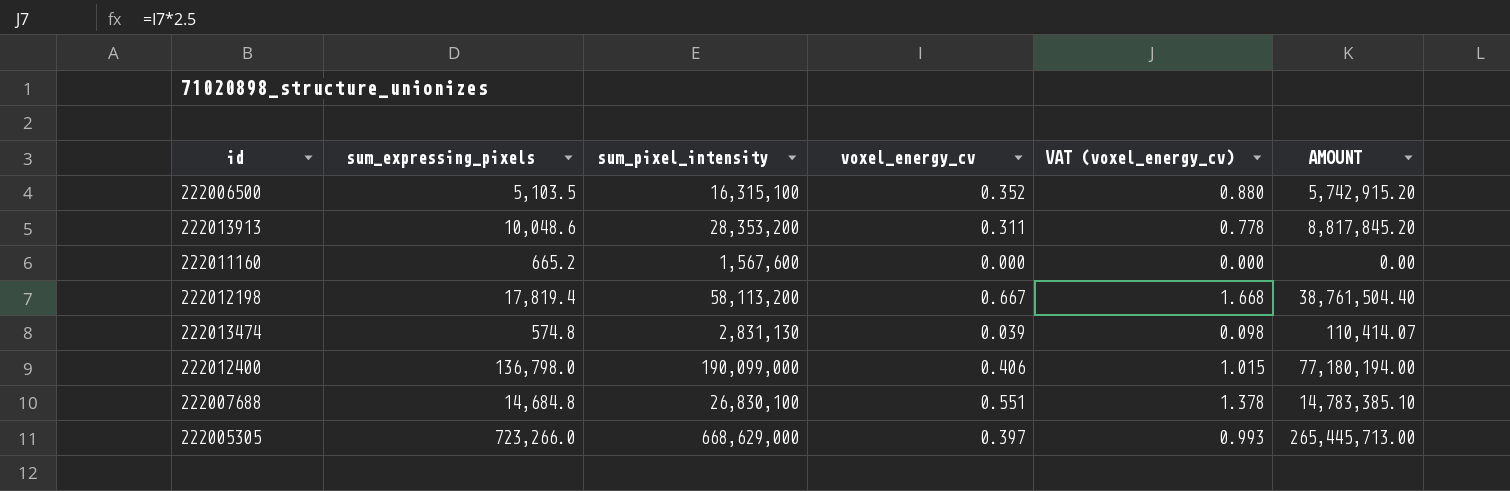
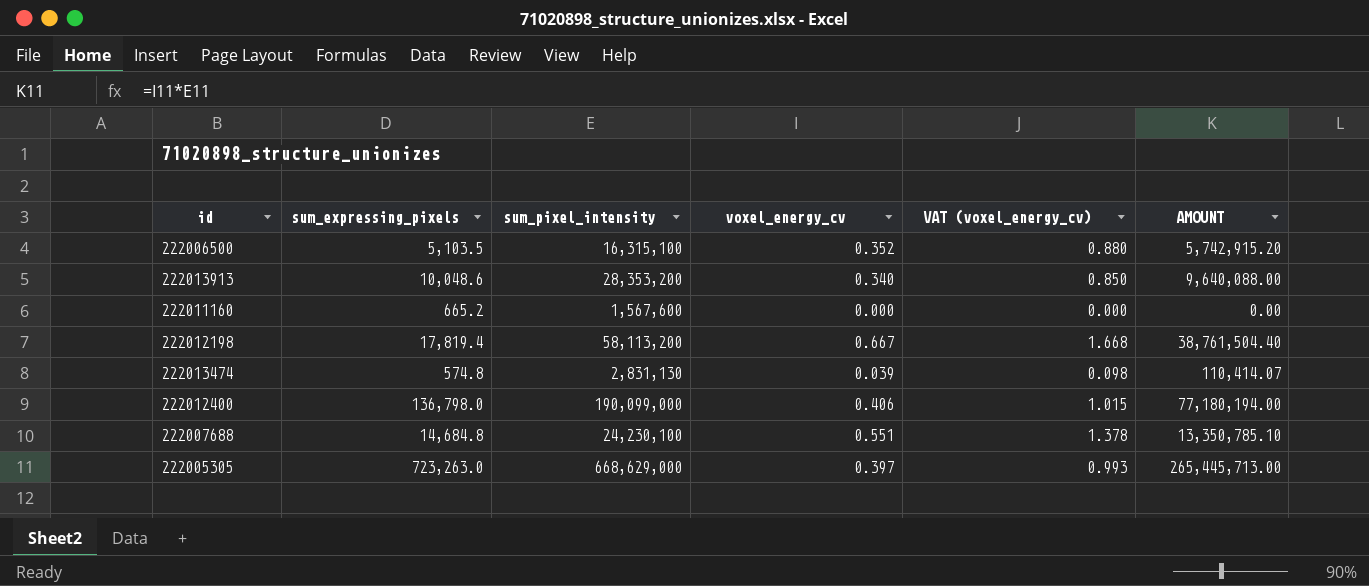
222013913 | voxel_energy_cv: 0.311 -> 0.340
222013913 | VAT (voxel_energy_cv): 0.778 -> 0.850
222013913 | AMOUNT: 8,817,845.20 -> 9,640,088.00
222007688 | sum_pixel_intensity: 26,830,100 -> 24,230,100
222007688 | AMOUNT: 14,783,385.10 -> 13,350,785.10
222005305 | sum_expressing_pixels: 723,266.0 -> 723,263.0

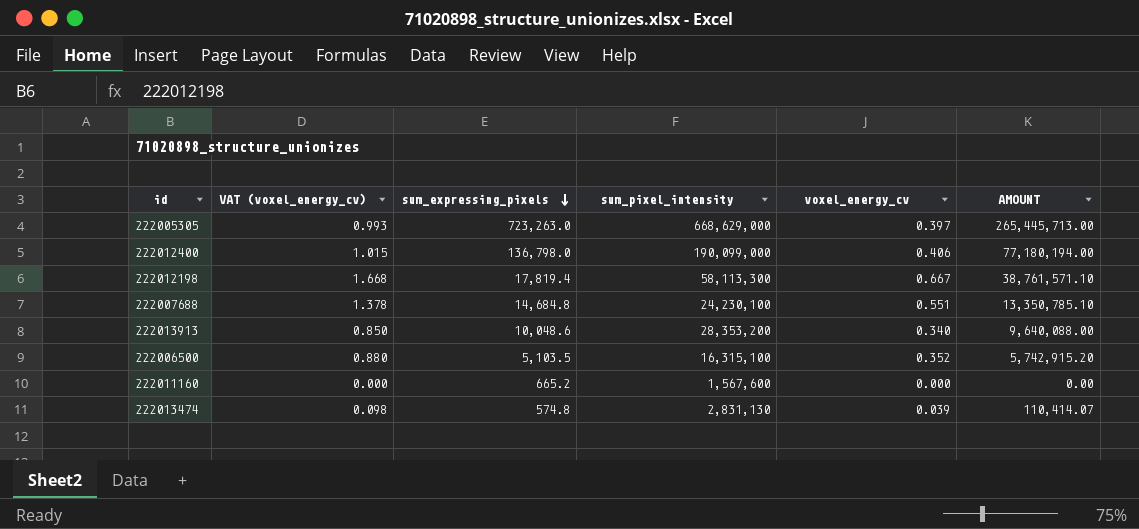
row order: none -> sum_expressing_pixels descending
column VAT (voxel_energy_cv) | position: 5 -> 2
222012198 | sum_pixel_intensity: 58,113,200 -> 58,113,300
222012198 | AMOUNT: 38,761,504.40 -> 38,761,571.10

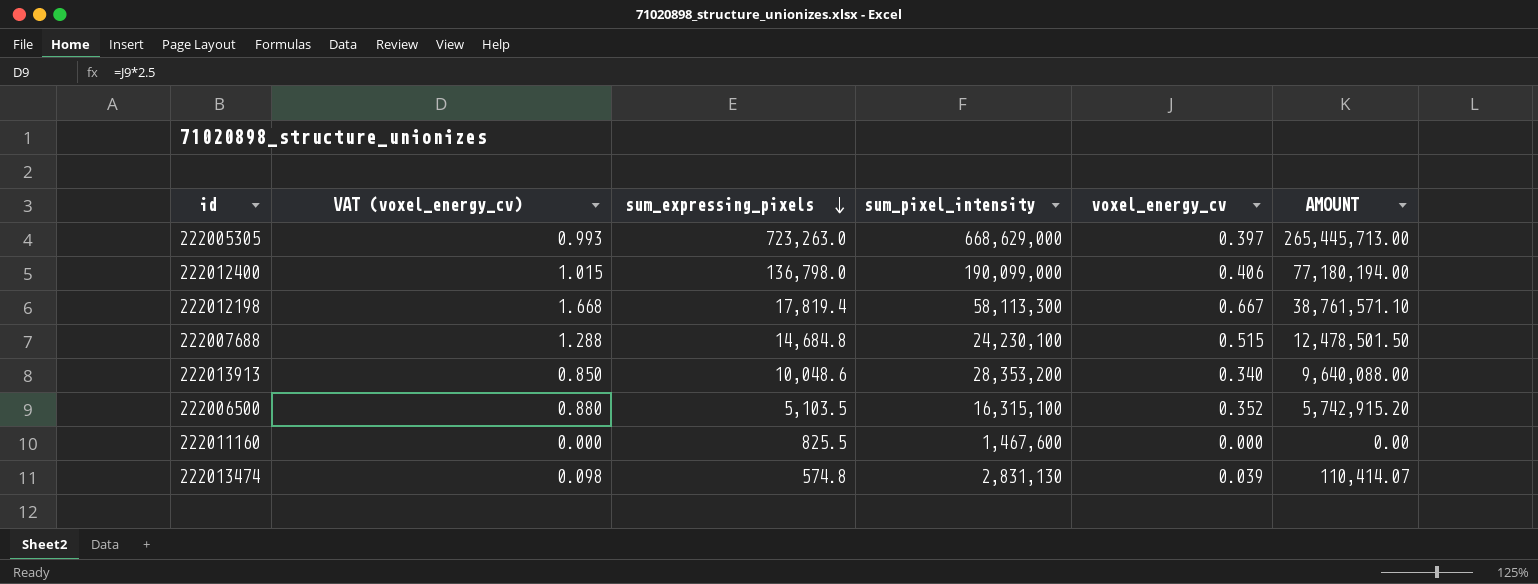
222007688 | VAT (voxel_energy_cv): 1.378 -> 1.288
222007688 | voxel_energy_cv: 0.551 -> 0.515
222007688 | AMOUNT: 13,350,785.10 -> 12,478,501.50
222011160 | sum_expressing_pixels: 665.2 -> 825.5
222011160 | sum_pixel_intensity: 1,567,600 -> 1,467,600

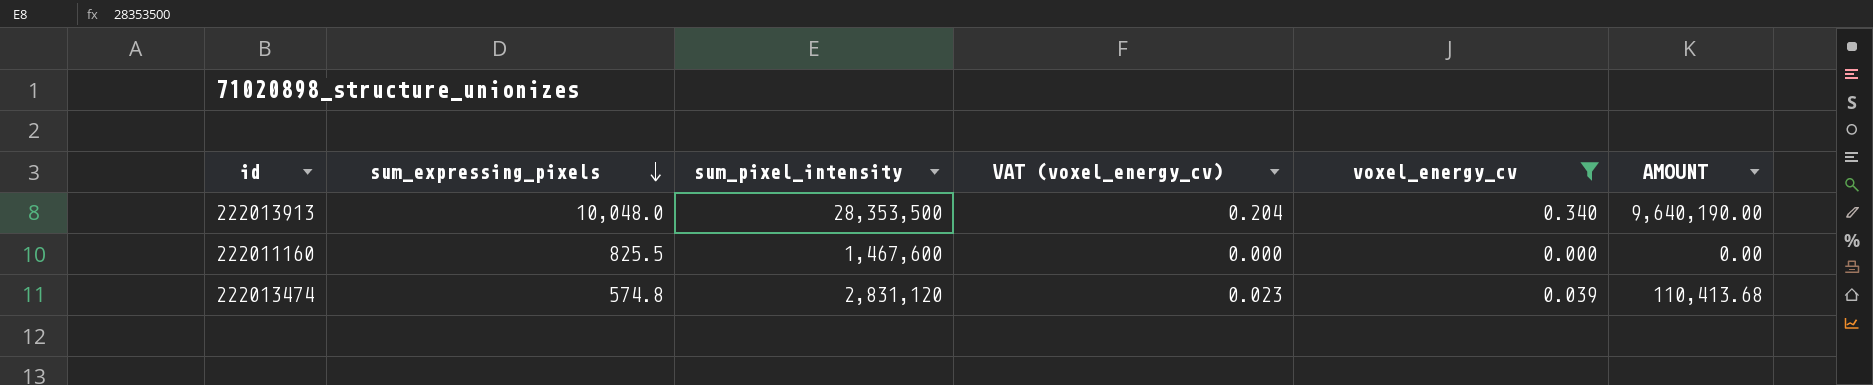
filter: none -> voxel_energy_cv <= 0.340
column VAT (voxel_energy_cv) | formula: [voxel_energy_cv] * 2.5 -> [voxel_energy_cv] * 0.6
column VAT (voxel_energy_cv) | position: 2 -> 4
222013913 | sum_expressing_pixels: 10,048.6 -> 10,048.0
222013913 | sum_pixel_intensity: 28,353,200 -> 28,353,500
222013913 | AMOUNT: 9,640,088.00 -> 9,640,190.00
222013474 | sum_pixel_intensity: 2,831,130 -> 2,831,120
222013474 | AMOUNT: 110,414.07 -> 110,413.68

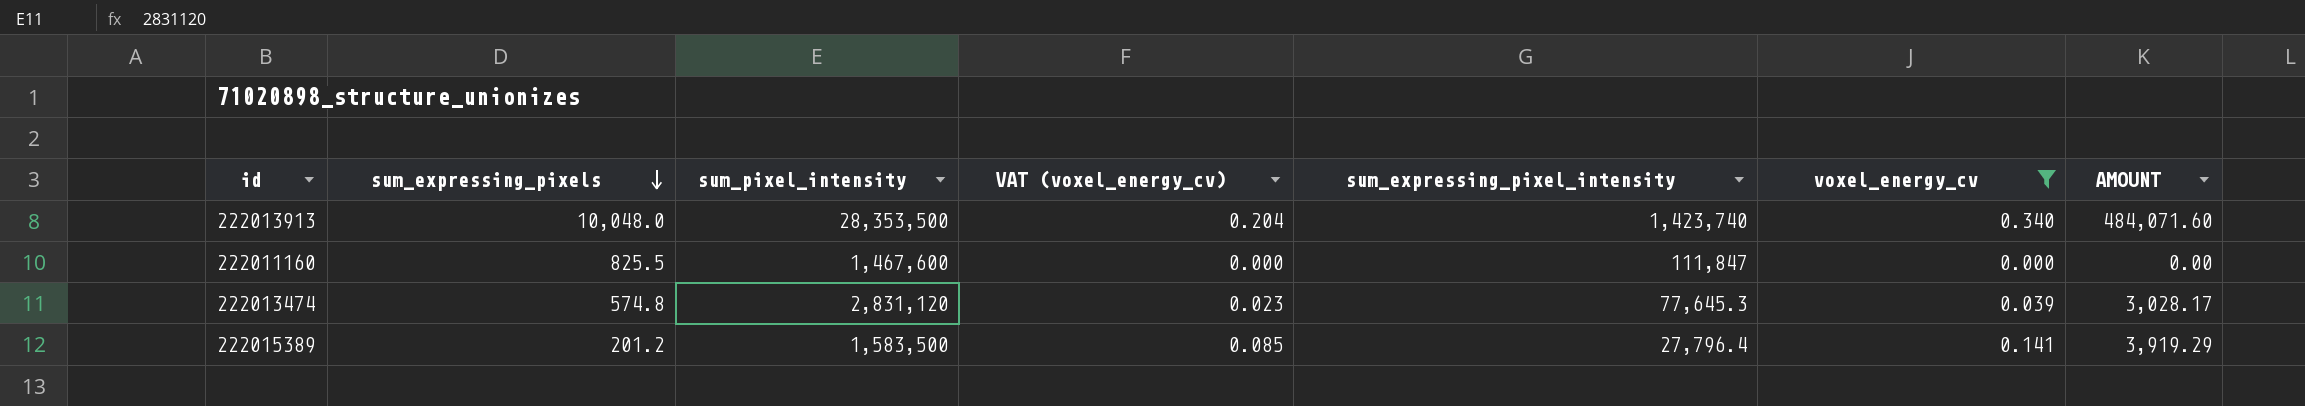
column sum_expressing_pixel_intensity | position: none -> 5
column AMOUNT | formula: [sum_pixel_intensity] * [voxel_energy_cv] -> [sum_expressing_pixel_intensity] * [voxel_energy_cv]
row 222015389: none -> 201.2 | 1,583,500 | 0.085 | 27,796.4 | 0.141 | 3,919.29

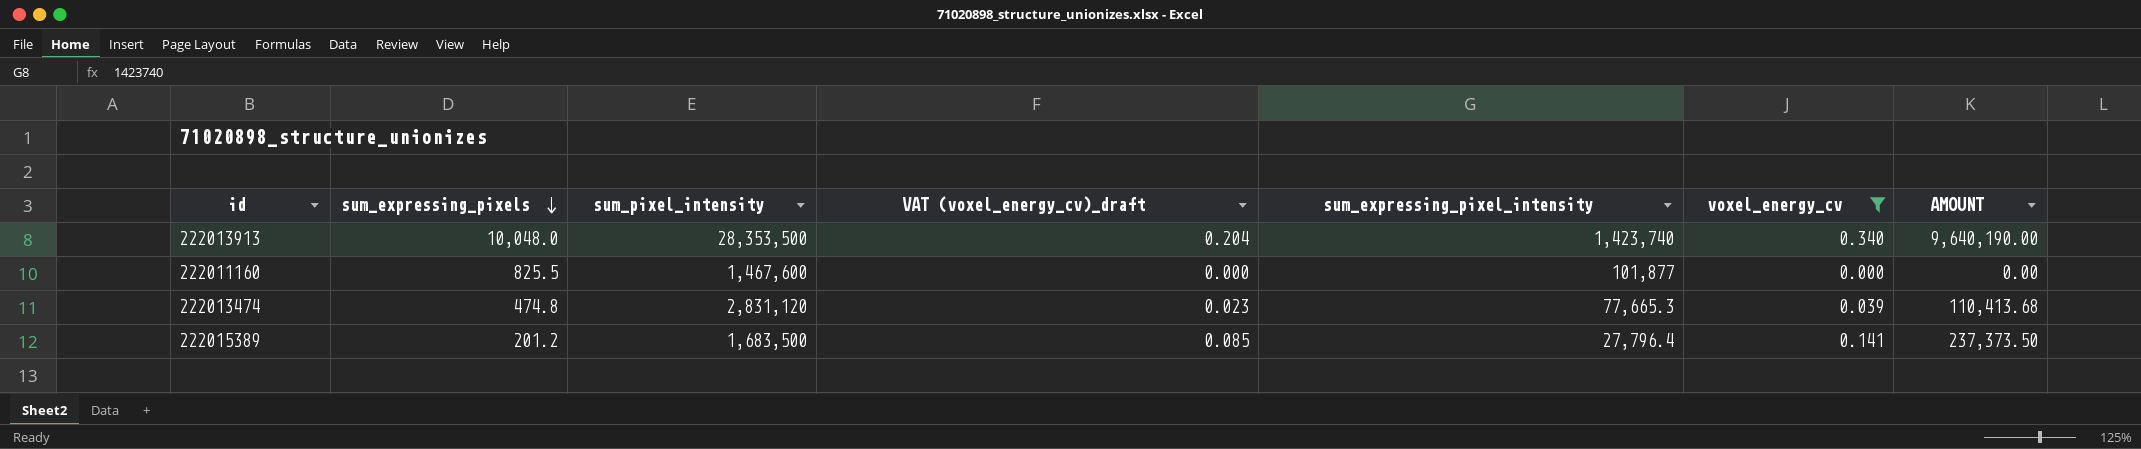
column name: VAT (voxel_energy_cv) -> VAT (voxel_energy_cv)_draft
column AMOUNT | formula: [sum_expressing_pixel_intensity] * [voxel_energy_cv] -> [sum_pixel_intensity] * [voxel_energy_cv]
222011160 | sum_expressing_pixel_intensity: 111,847 -> 101,877
222013474 | sum_expressing_pixels: 574.8 -> 474.8
222013474 | sum_expressing_pixel_intensity: 77,645.3 -> 77,665.3
222015389 | sum_pixel_intensity: 1,583,500 -> 1,683,500

